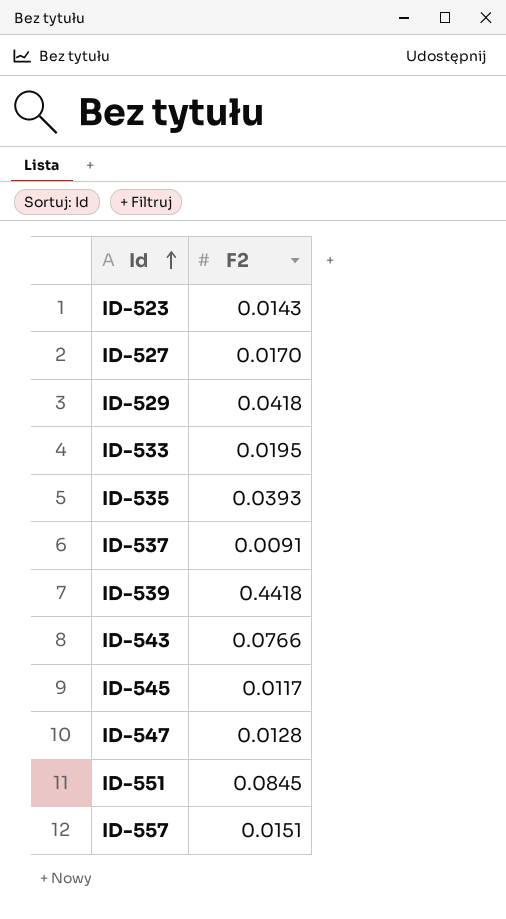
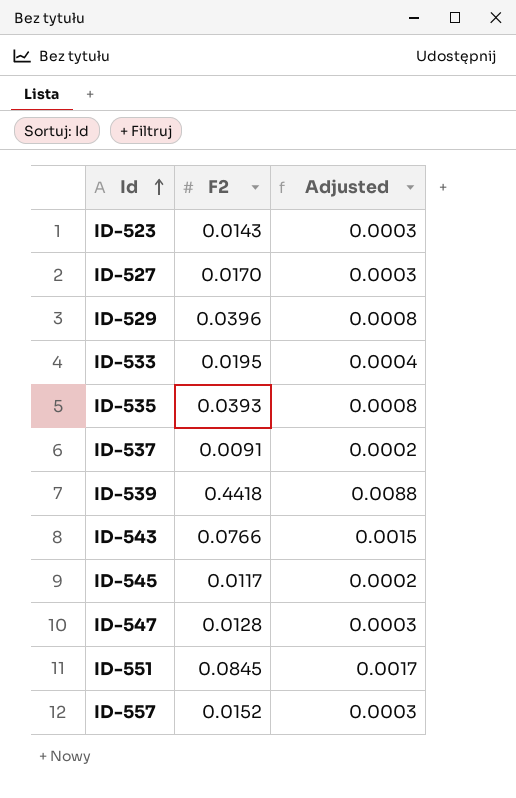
column Adjusted | formula: none -> [F2] * 0.02
ID-529 | F2: 0.0418 -> 0.0396
ID-557 | F2: 0.0151 -> 0.0152

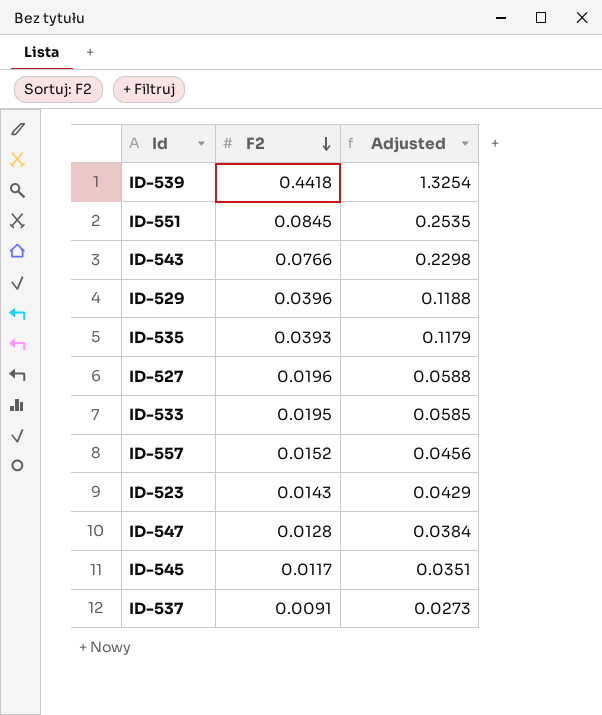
row order: Id ascending -> F2 descending
column Adjusted | formula: [F2] * 0.02 -> [F2] * 3
ID-527 | F2: 0.0170 -> 0.0196

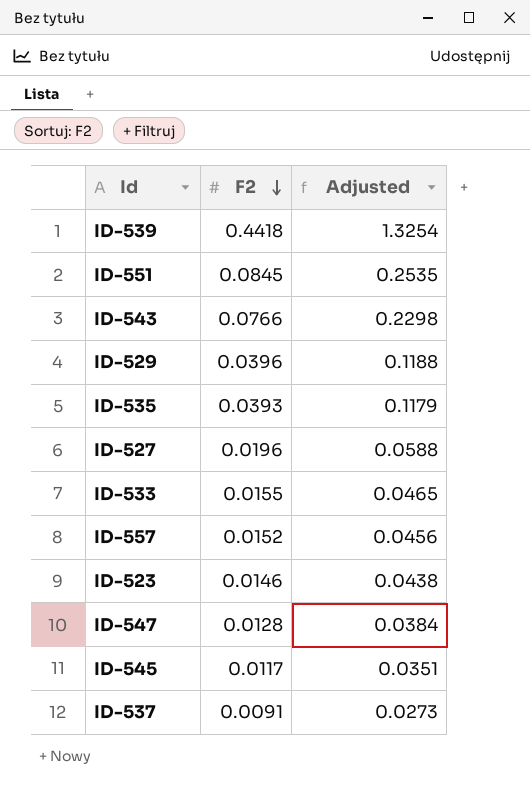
ID-533 | F2: 0.0195 -> 0.0155
ID-533 | Adjusted: 0.0585 -> 0.0465
ID-523 | F2: 0.0143 -> 0.0146
ID-523 | Adjusted: 0.0429 -> 0.0438

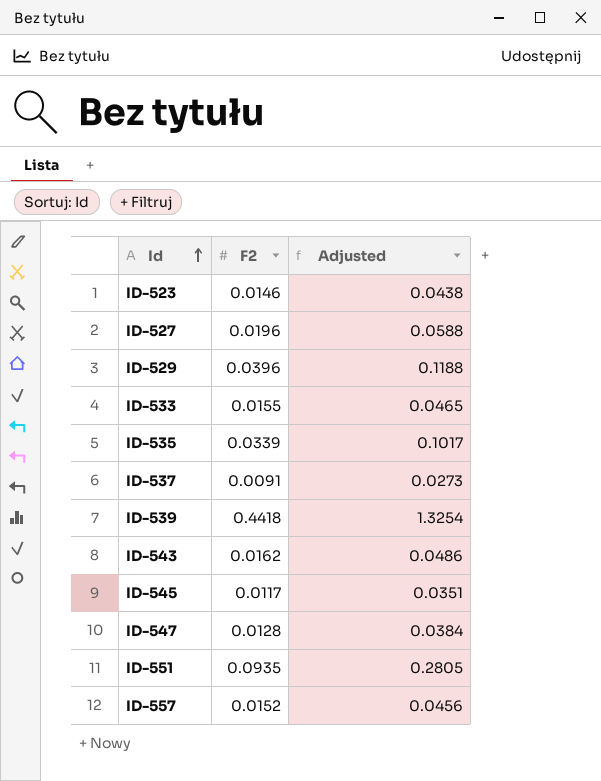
row order: F2 descending -> Id ascending
ID-535 | F2: 0.0393 -> 0.0339
ID-535 | Adjusted: 0.1179 -> 0.1017
ID-543 | F2: 0.0766 -> 0.0162
ID-543 | Adjusted: 0.2298 -> 0.0486
ID-551 | F2: 0.0845 -> 0.0935
ID-551 | Adjusted: 0.2535 -> 0.2805

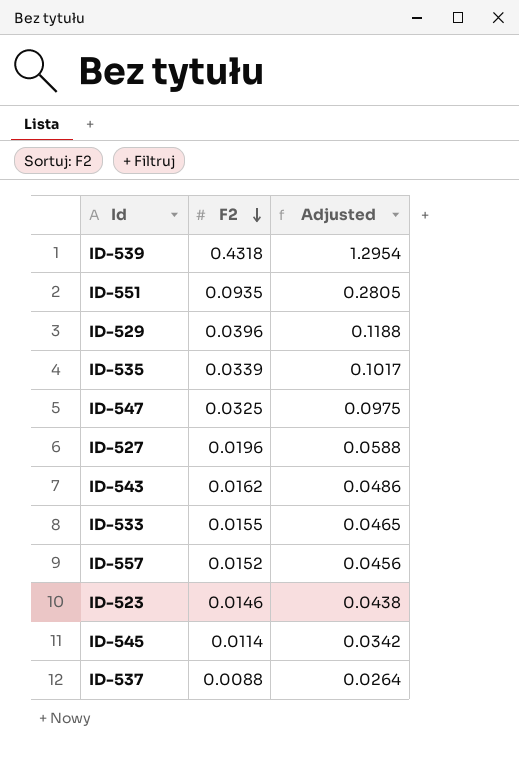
row order: Id ascending -> F2 descending
ID-539 | F2: 0.4418 -> 0.4318
ID-539 | Adjusted: 1.3254 -> 1.2954
ID-547 | F2: 0.0128 -> 0.0325
ID-547 | Adjusted: 0.0384 -> 0.0975
ID-545 | F2: 0.0117 -> 0.0114
ID-545 | Adjusted: 0.0351 -> 0.0342
ID-537 | F2: 0.0091 -> 0.0088
ID-537 | Adjusted: 0.0273 -> 0.0264

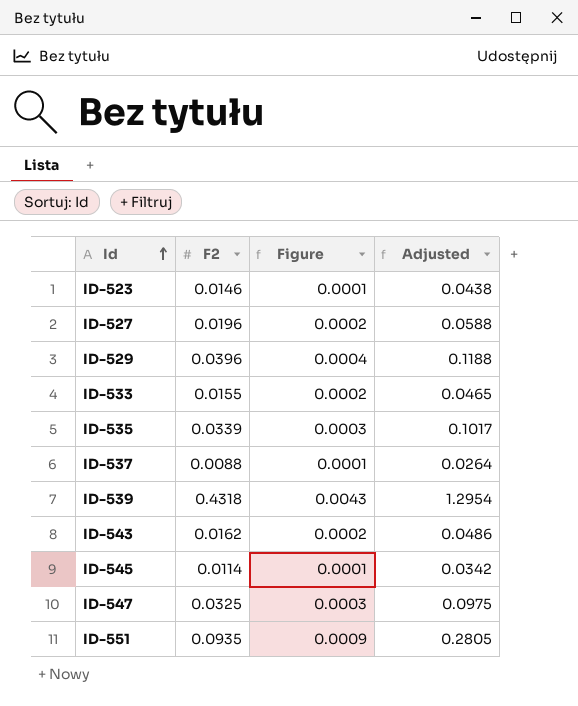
row order: F2 descending -> Id ascending
column Figure | formula: none -> [F2] * 0.01
row ID-557: 0.0152 | 0.0456 -> none

